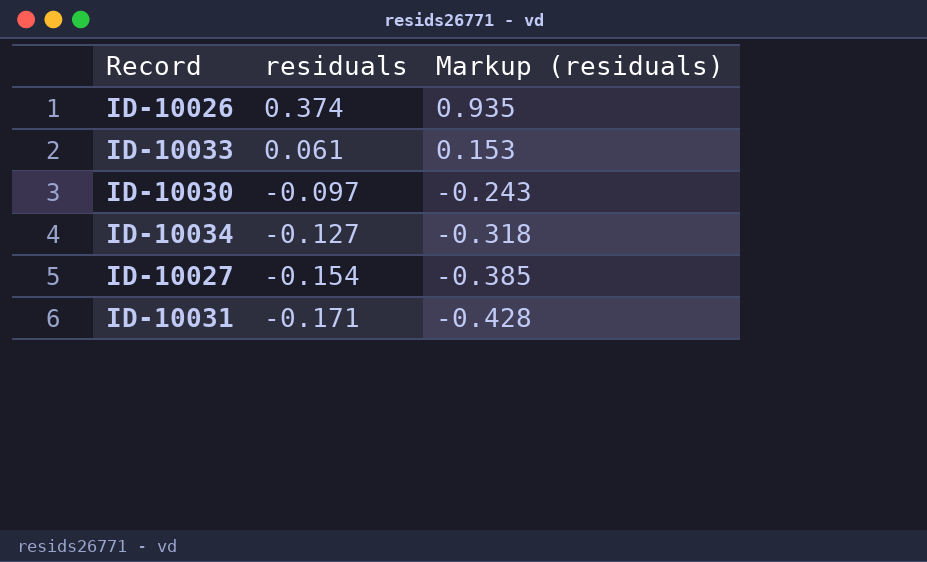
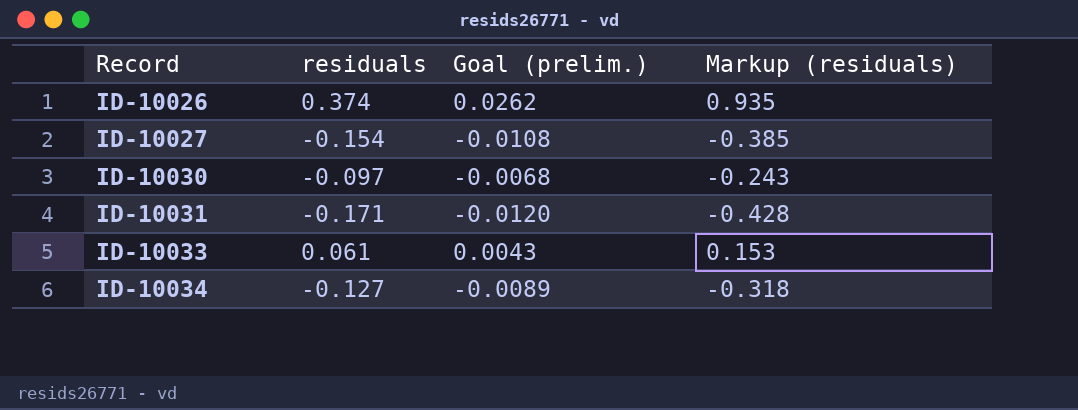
row order: residuals descending -> Record ascending
column Goal (prelim.) | formula: none -> [residuals] * 0.07

